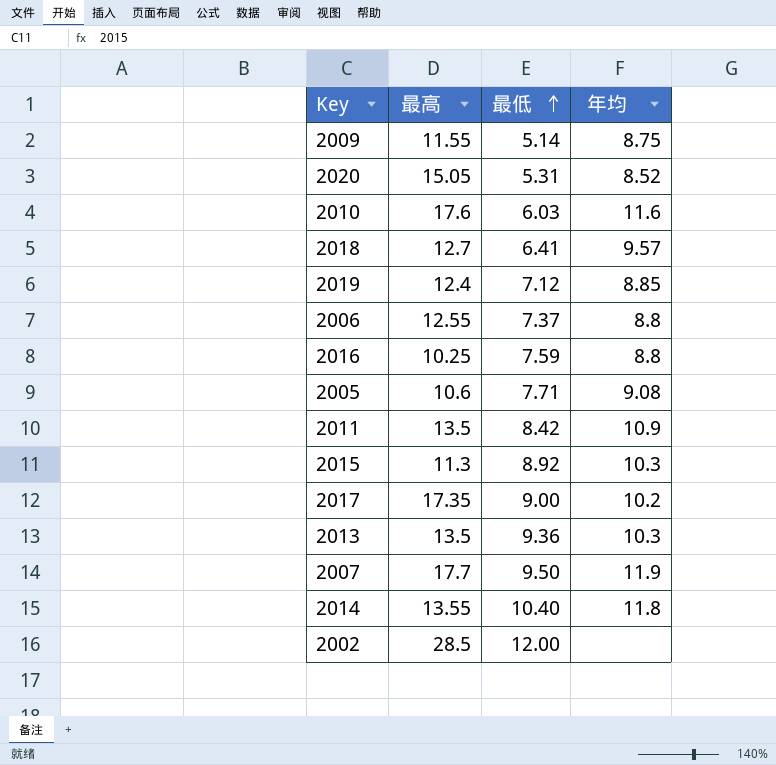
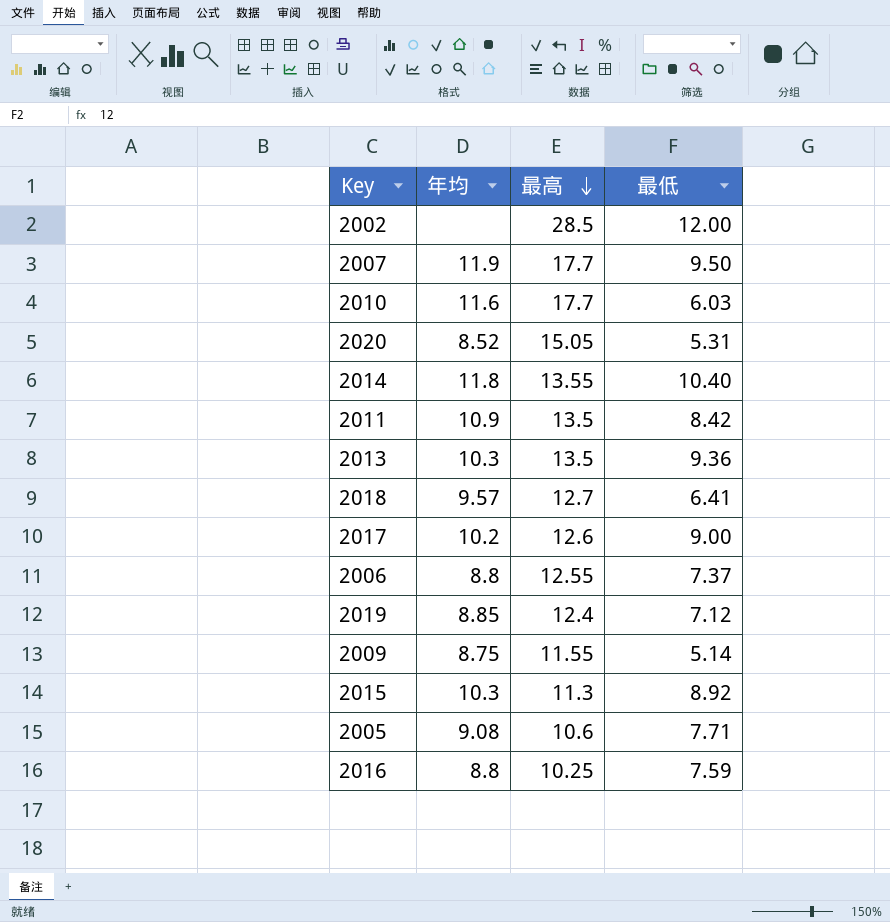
row order: 最低 ascending -> 最高 descending
column 年均 | position: 4 -> 2
2010 | 最高: 17.6 -> 17.7
2017 | 最高: 17.35 -> 12.6

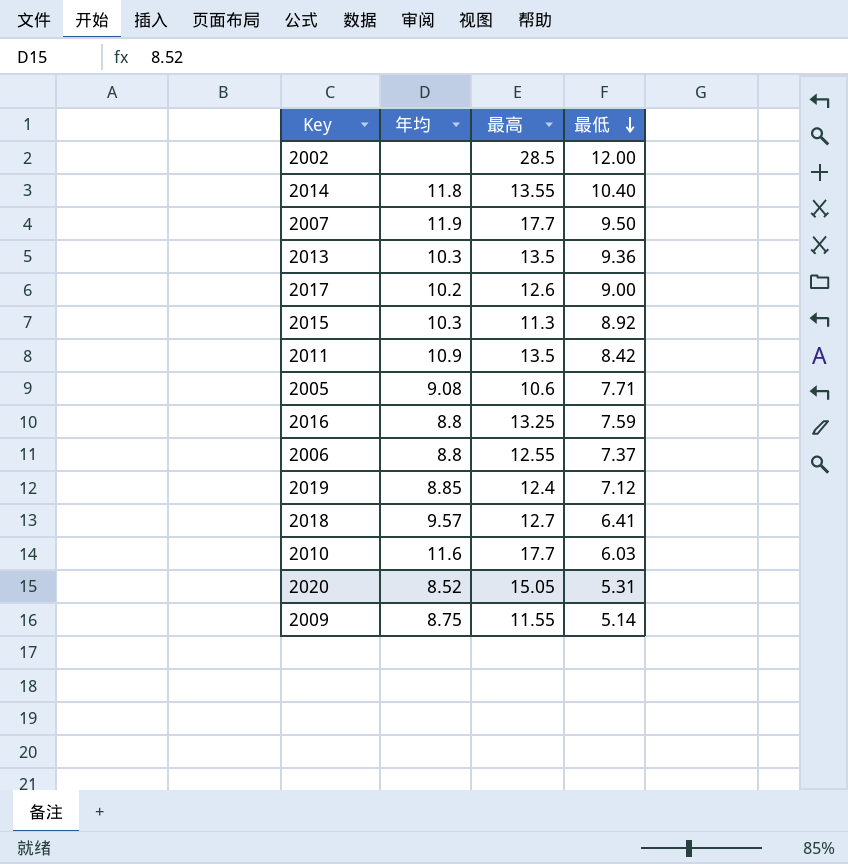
row order: 最高 descending -> 最低 descending
2016 | 最高: 10.25 -> 13.25

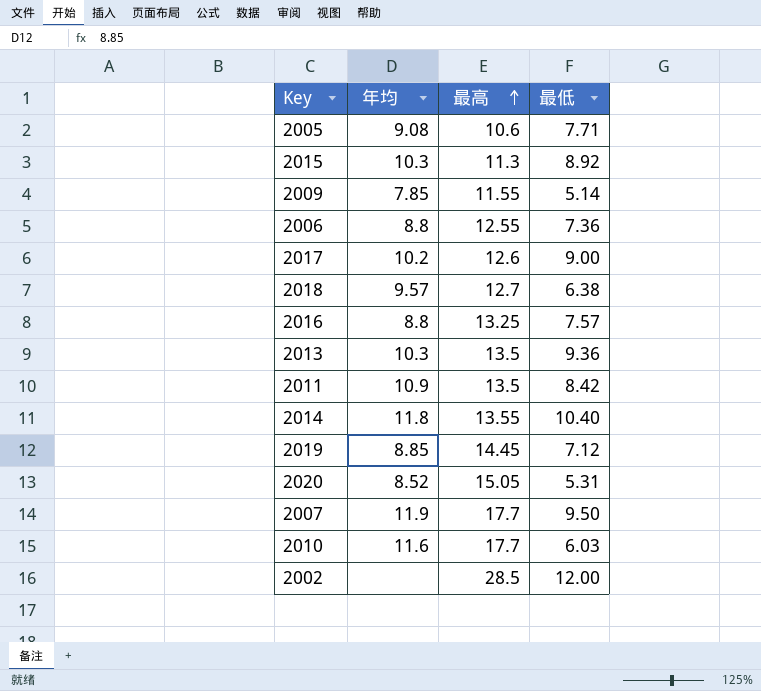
row order: 最低 descending -> 最高 ascending
2009 | 年均: 8.75 -> 7.85
2006 | 最低: 7.37 -> 7.36
2018 | 最低: 6.41 -> 6.38
2016 | 最低: 7.59 -> 7.57
2019 | 最高: 12.4 -> 14.45

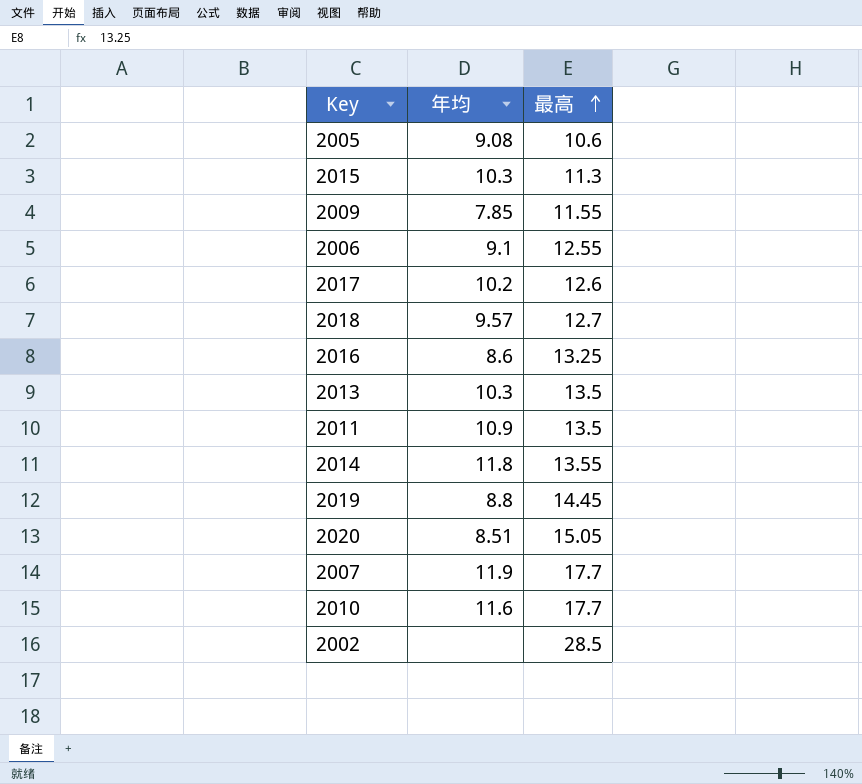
column 最低 | position: 4 -> none
2006 | 年均: 8.8 -> 9.1
2016 | 年均: 8.8 -> 8.6
2019 | 年均: 8.85 -> 8.8
2020 | 年均: 8.52 -> 8.51

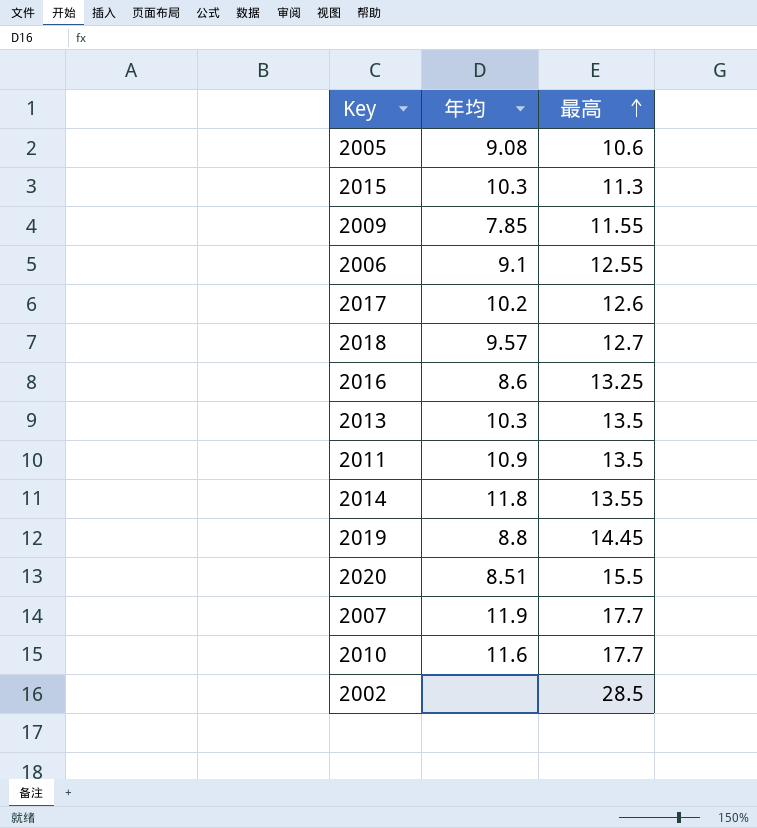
2020 | 最高: 15.05 -> 15.5

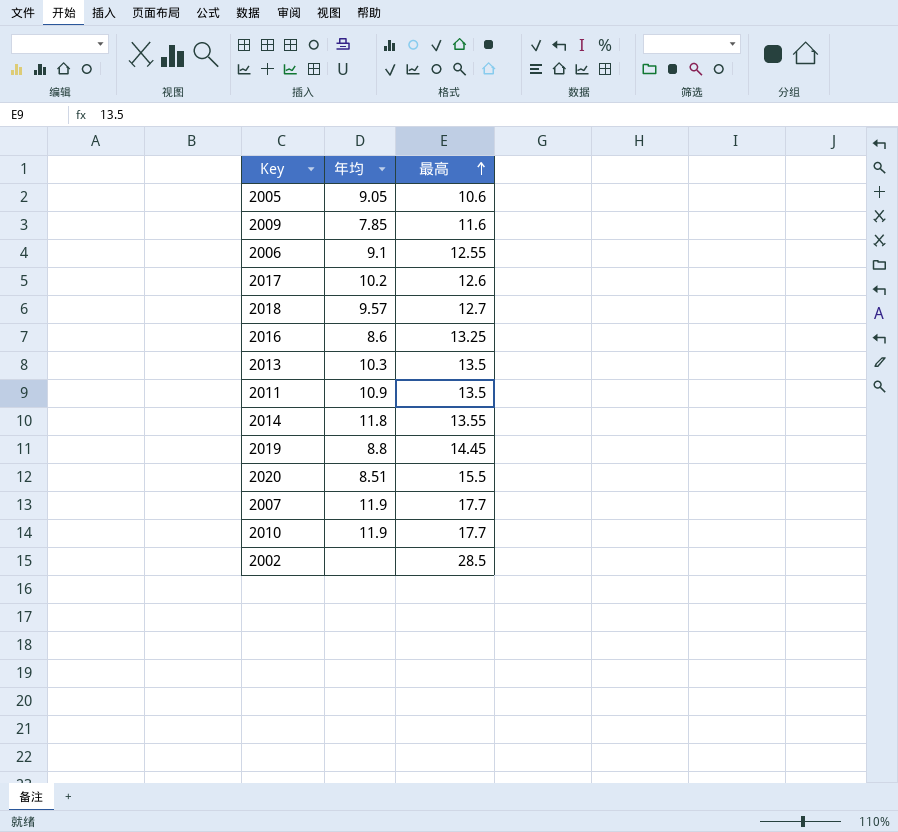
row 2015: 10.3 | 11.3 -> none
2005 | 年均: 9.08 -> 9.05
2009 | 最高: 11.55 -> 11.6
2010 | 年均: 11.6 -> 11.9

